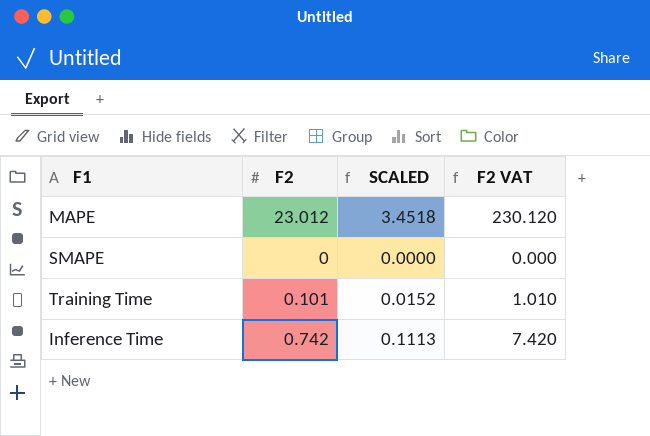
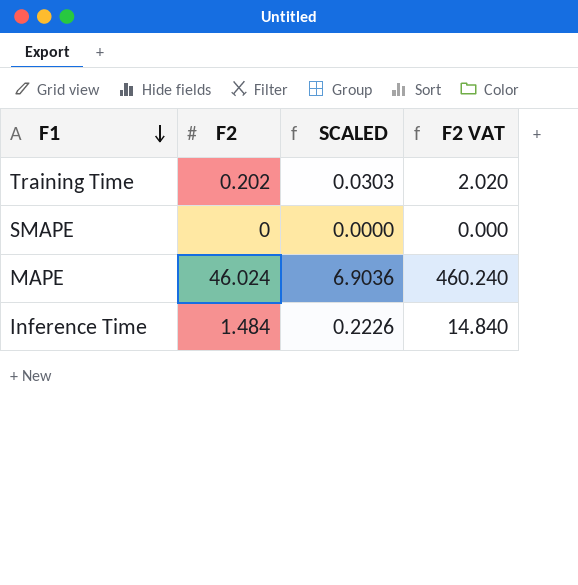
row order: none -> F1 descending
Training Time | F2: 0.101 -> 0.202
Training Time | SCALED: 0.0152 -> 0.0303
Training Time | F2 VAT: 1.010 -> 2.020
MAPE | F2: 23.012 -> 46.024
MAPE | SCALED: 3.4518 -> 6.9036
MAPE | F2 VAT: 230.120 -> 460.240
Inference Time | F2: 0.742 -> 1.484
Inference Time | SCALED: 0.1113 -> 0.2226
Inference Time | F2 VAT: 7.420 -> 14.840

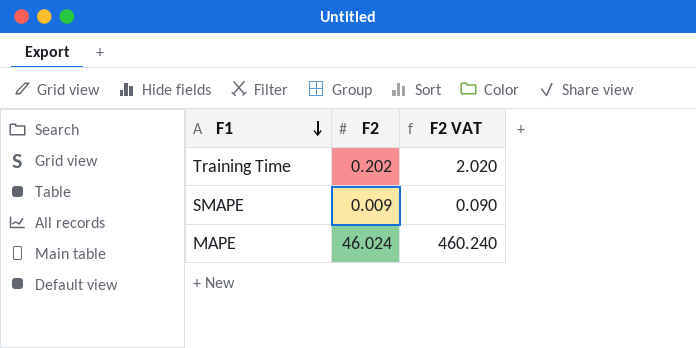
column SCALED | formula: [F2] * 0.15 -> none
row Inference Time: 1.484 | 0.2226 | 14.840 -> none
SMAPE | F2: 0 -> 0.009
SMAPE | F2 VAT: 0.000 -> 0.090

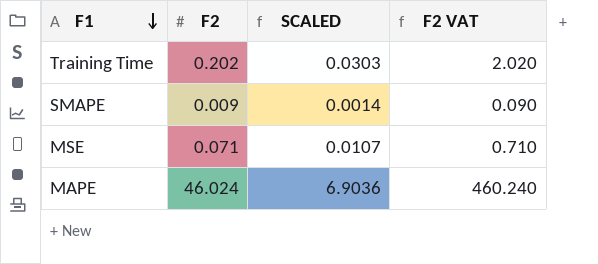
column SCALED | formula: none -> [F2] * 0.15
row MSE: none -> 0.071 | 0.0107 | 0.710

